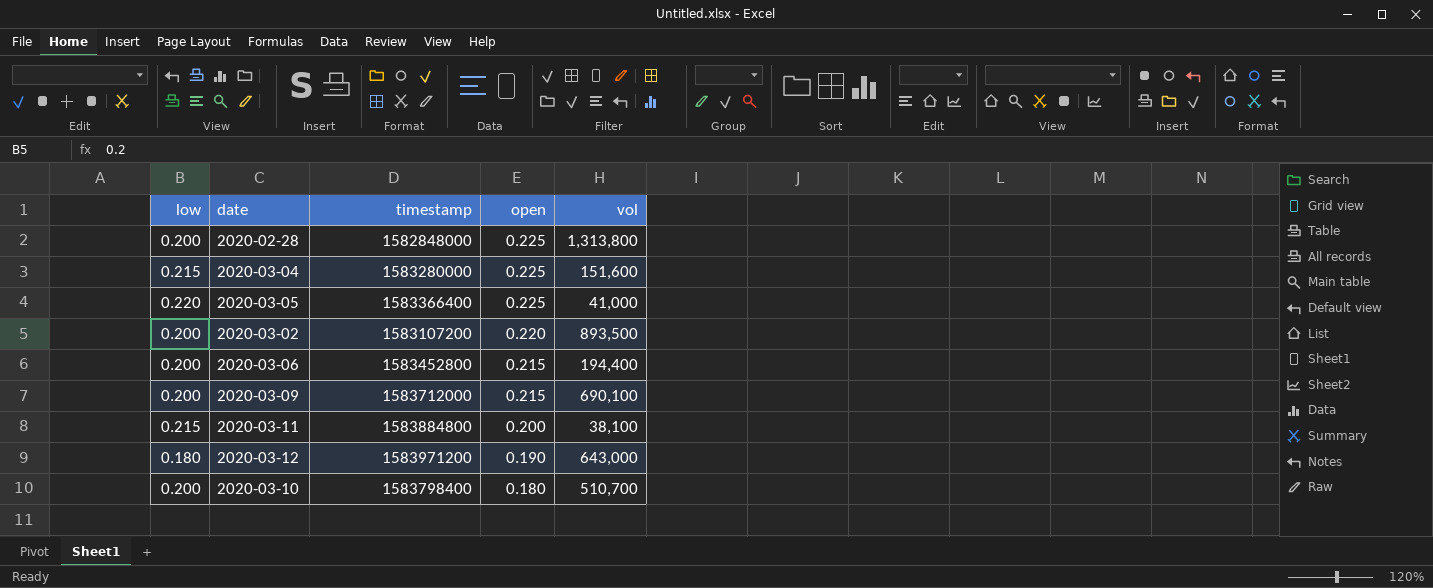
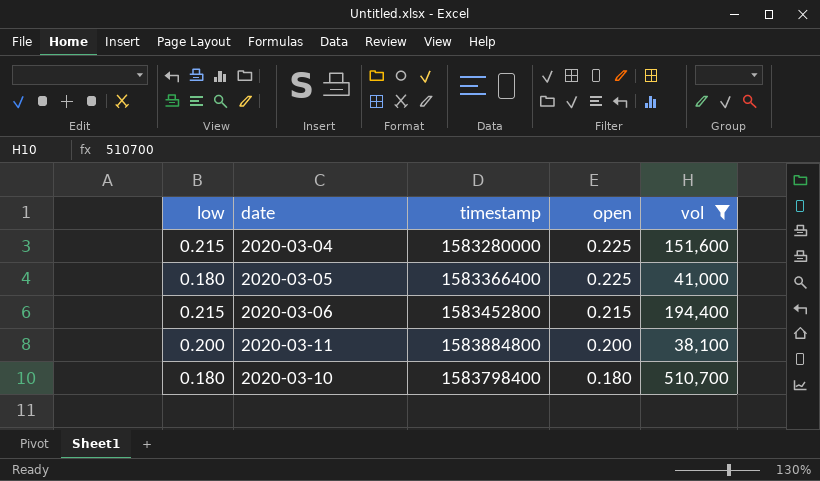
filter: none -> vol <= 510,700
2020-03-05 | low: 0.220 -> 0.180
2020-03-06 | low: 0.200 -> 0.215
2020-03-11 | low: 0.215 -> 0.200
2020-03-10 | low: 0.200 -> 0.180

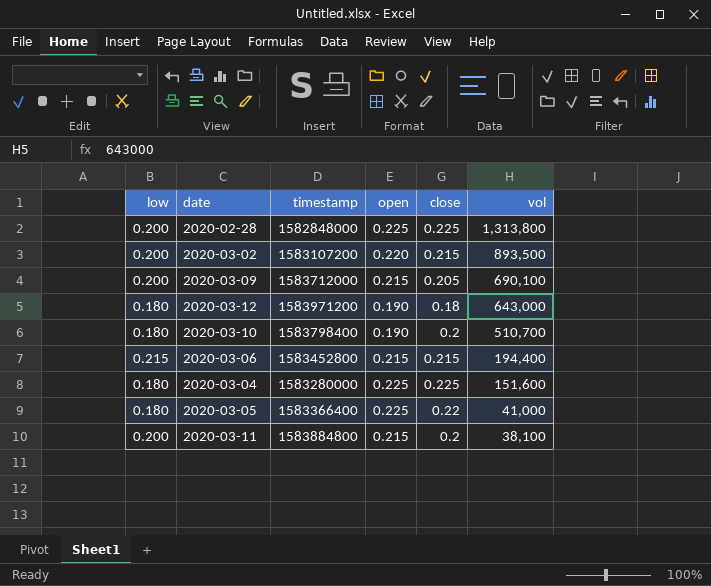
filter: vol <= 510,700 -> none
row order: open descending -> vol descending
column close | position: none -> 5
2020-03-10 | open: 0.180 -> 0.190
2020-03-04 | low: 0.215 -> 0.180
2020-03-11 | open: 0.200 -> 0.215

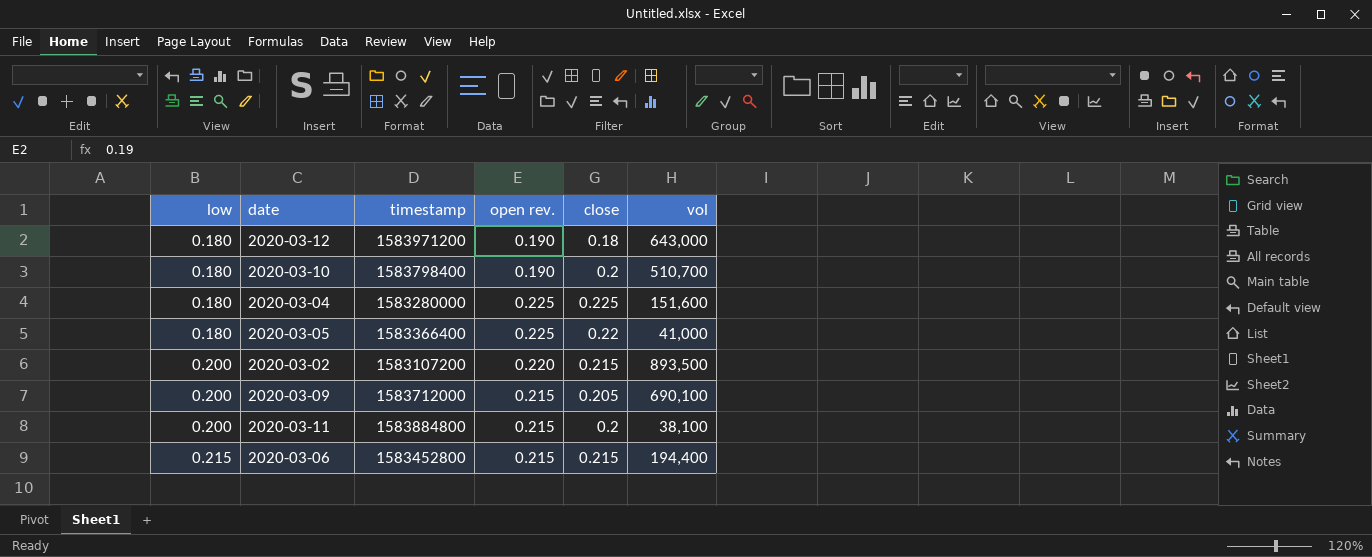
row order: vol descending -> low ascending
column name: open -> open rev.
row 2020-02-28: 0.200 | 1582848000 | 0.225 | 0.225 | 1,313,800 -> none

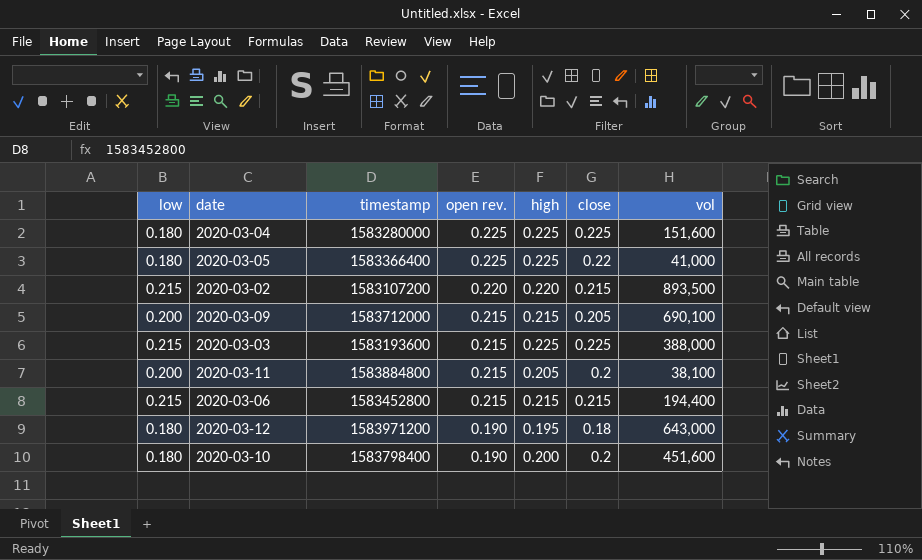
row order: low ascending -> open rev. descending
column high | position: none -> 5
2020-03-02 | low: 0.200 -> 0.215
row 2020-03-03: none -> 0.215 | 1583193600 | 0.215 | 0.225 | 0.225 | 388,000
2020-03-10 | vol: 510,700 -> 451,600

